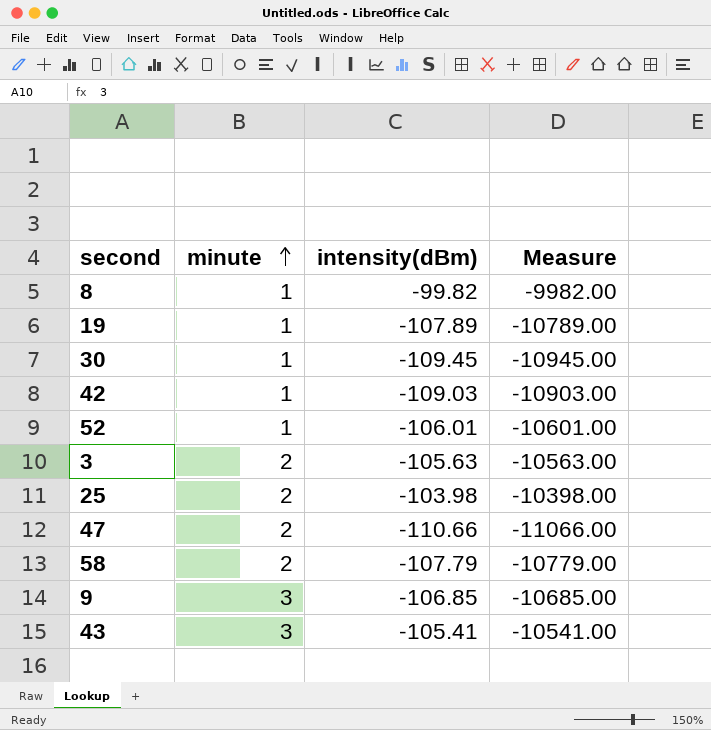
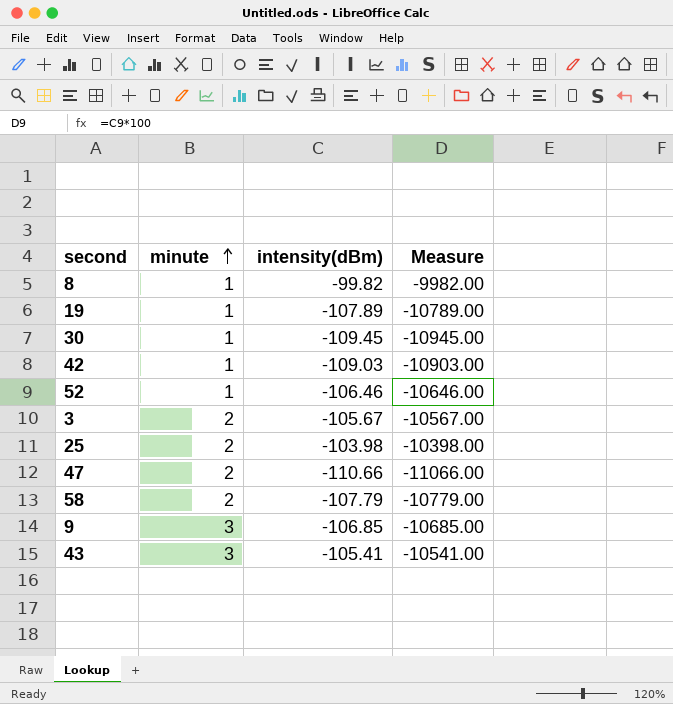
52 | intensity(dBm): -106.01 -> -106.46
52 | Measure: -10601.00 -> -10646.00
3 | intensity(dBm): -105.63 -> -105.67
3 | Measure: -10563.00 -> -10567.00

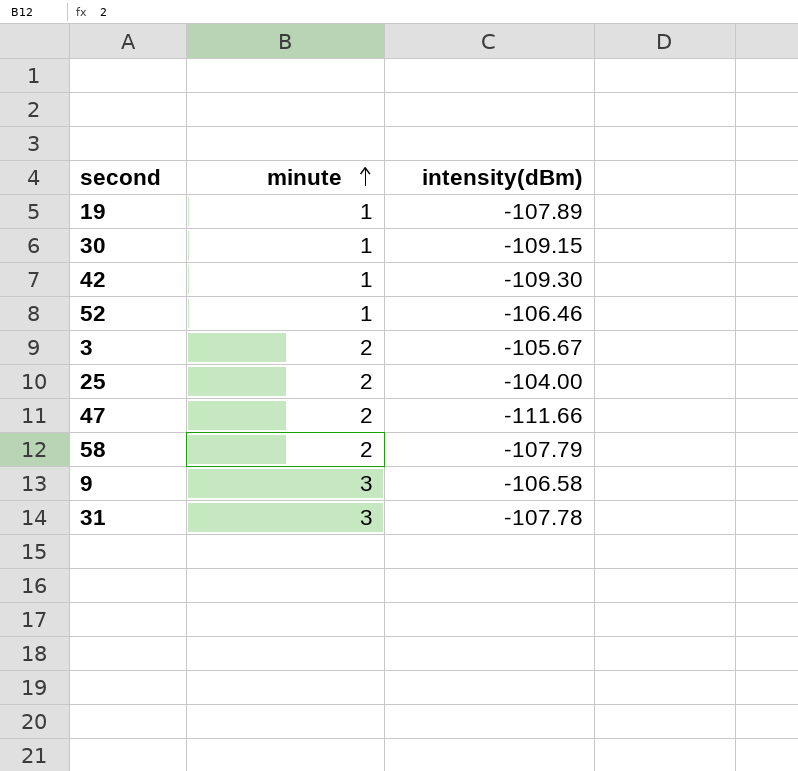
column Measure | formula: [intensity(dBm)] * 100 -> none
row 8: 1 | -99.82 | -9982.00 -> none
row 43: 3 | -105.41 | -10541.00 -> none
30 | intensity(dBm): -109.45 -> -109.15
42 | intensity(dBm): -109.03 -> -109.30
25 | intensity(dBm): -103.98 -> -104.00
47 | intensity(dBm): -110.66 -> -111.66
9 | intensity(dBm): -106.85 -> -106.58
row 31: none -> 3 | -107.78

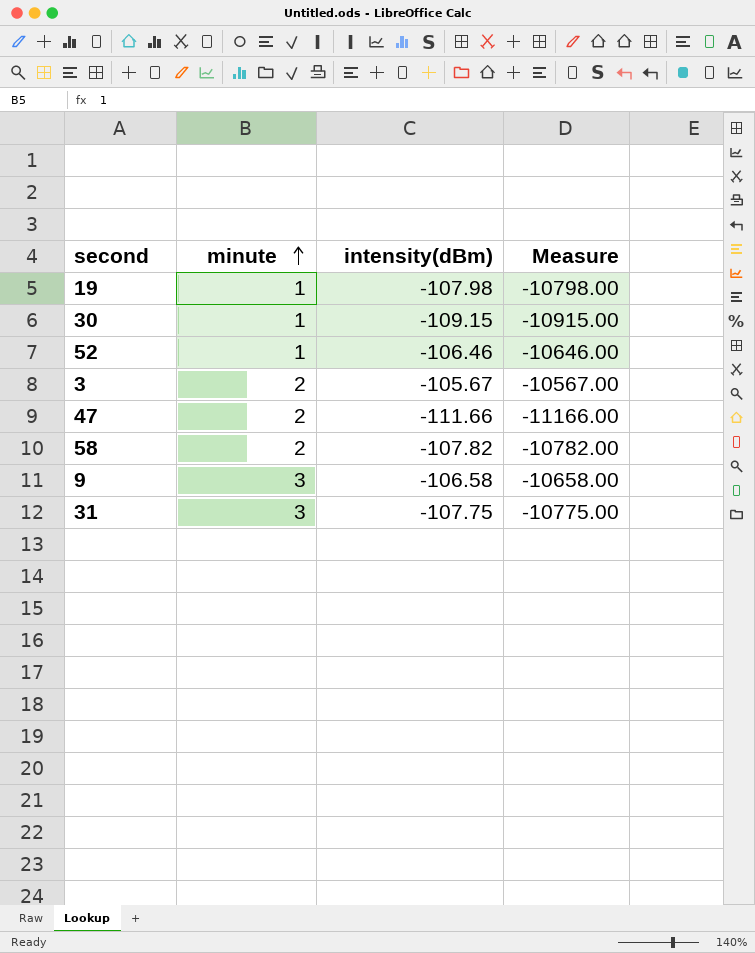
column Measure | formula: none -> [intensity(dBm)] * 100
row 42: 1 | -109.30 -> none
row 25: 2 | -104.00 -> none
19 | intensity(dBm): -107.89 -> -107.98
58 | intensity(dBm): -107.79 -> -107.82
31 | intensity(dBm): -107.78 -> -107.75

